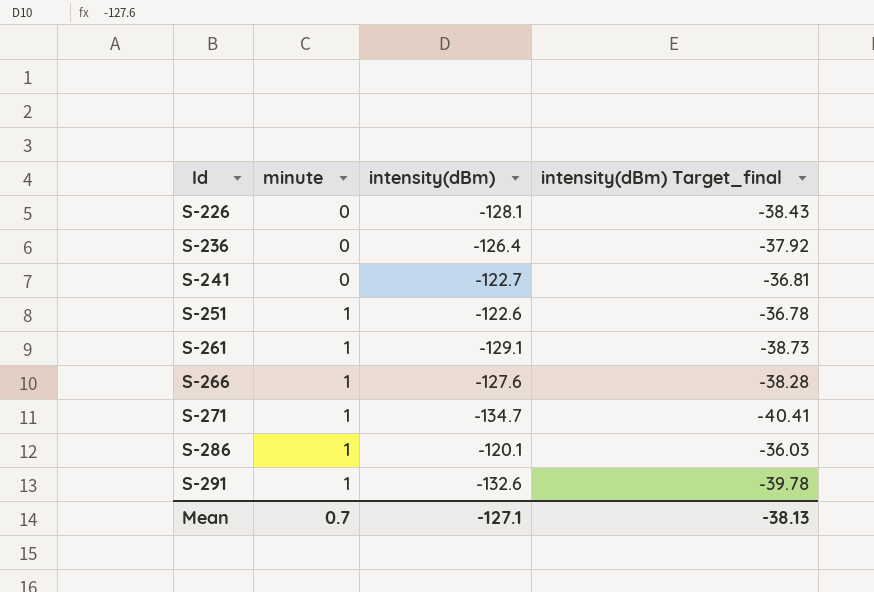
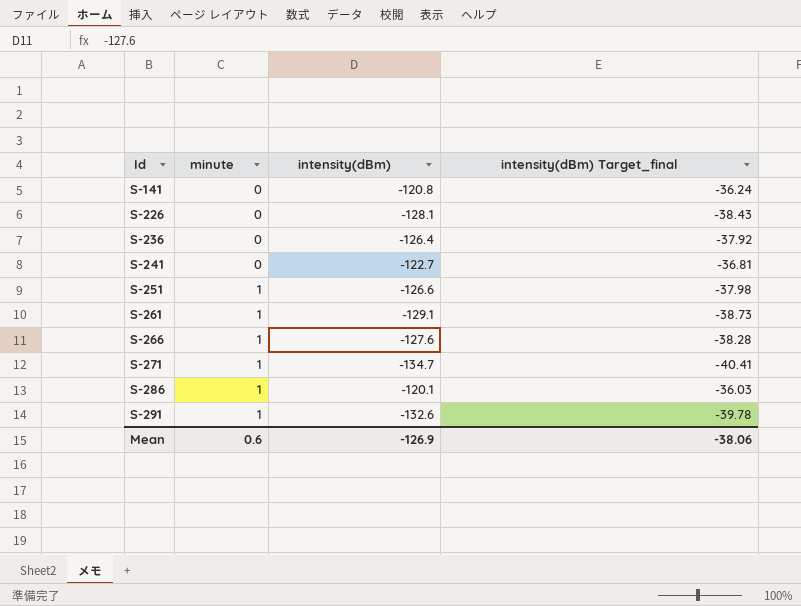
row S-141: none -> 0 | -120.8 | -36.24
S-251 | intensity(dBm): -122.6 -> -126.6
S-251 | intensity(dBm) Target_final: -36.78 -> -37.98
Mean | minute: 0.7 -> 0.6
Mean | intensity(dBm): -127.1 -> -126.9
Mean | intensity(dBm) Target_final: -38.13 -> -38.06

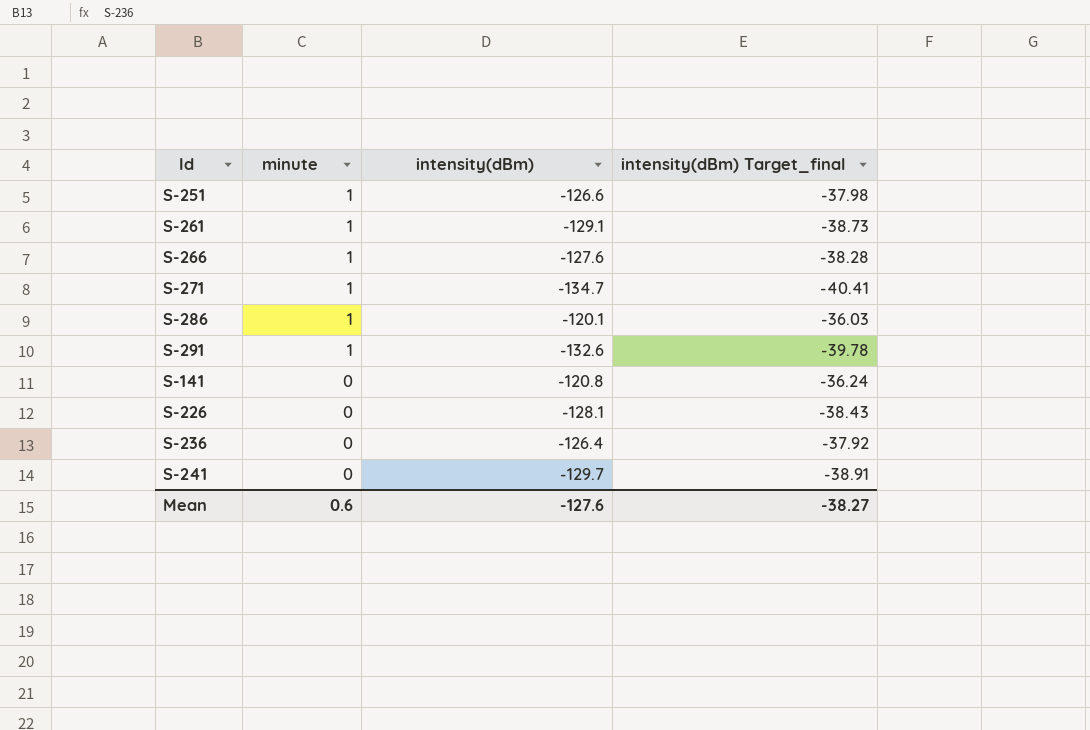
row order: Id ascending -> minute descending
S-241 | intensity(dBm): -122.7 -> -129.7
S-241 | intensity(dBm) Target_final: -36.81 -> -38.91
Mean | intensity(dBm): -126.9 -> -127.6
Mean | intensity(dBm) Target_final: -38.06 -> -38.27

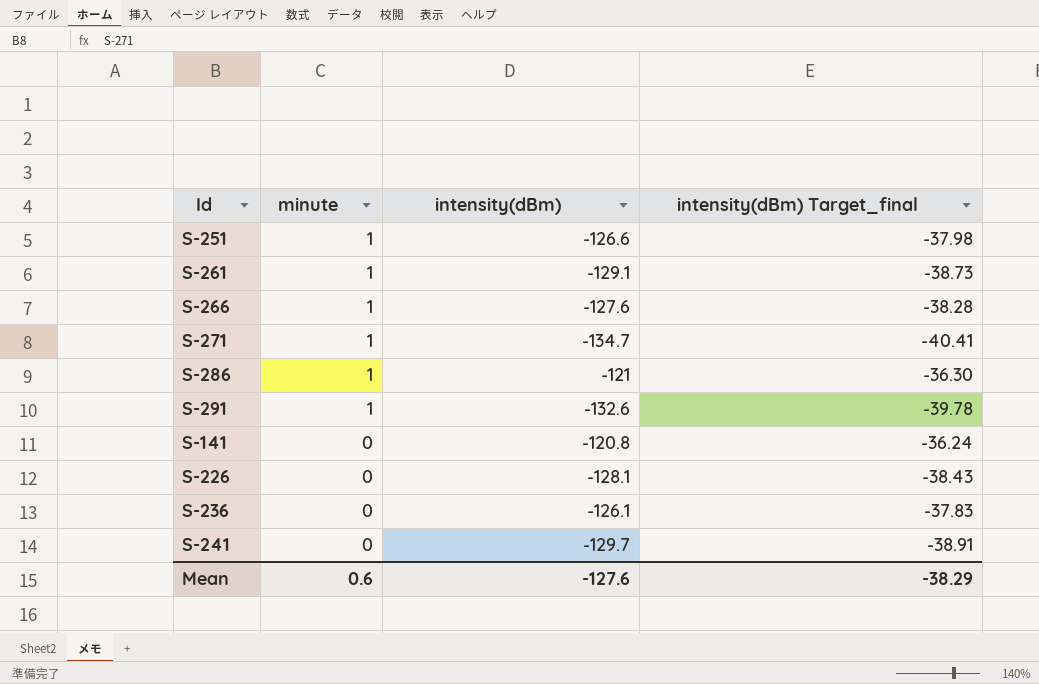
S-286 | intensity(dBm): -120.1 -> -121
S-286 | intensity(dBm) Target_final: -36.03 -> -36.30
S-236 | intensity(dBm): -126.4 -> -126.1
S-236 | intensity(dBm) Target_final: -37.92 -> -37.83
Mean | intensity(dBm) Target_final: -38.27 -> -38.29

